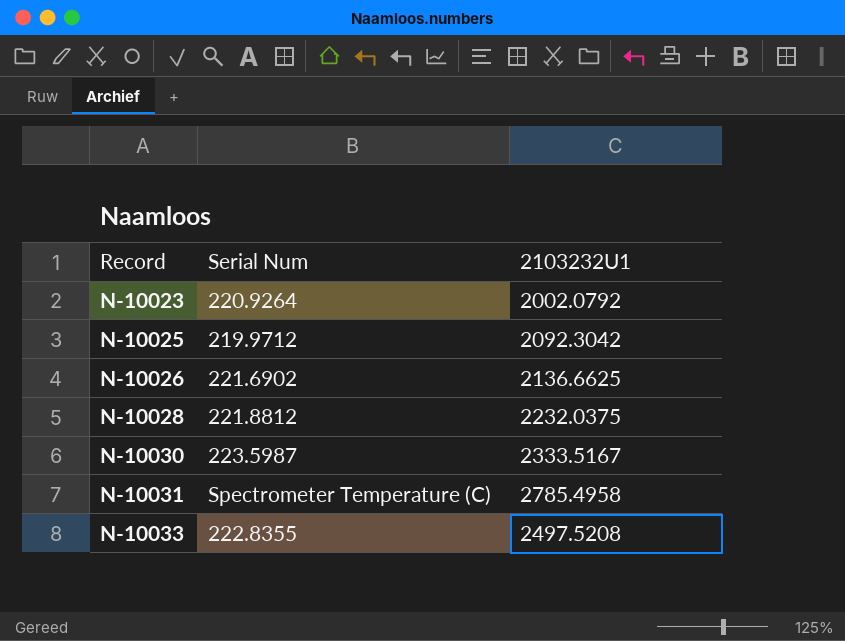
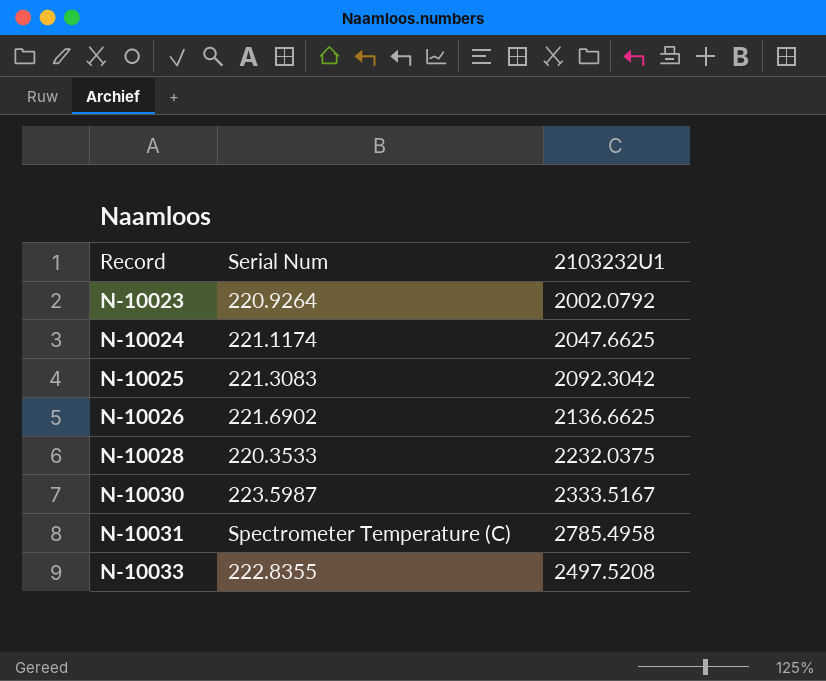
row N-10024: none -> 221.1174 | 2047.6625
N-10025 | Serial Num: 219.9712 -> 221.3083
N-10028 | Serial Num: 221.8812 -> 220.3533

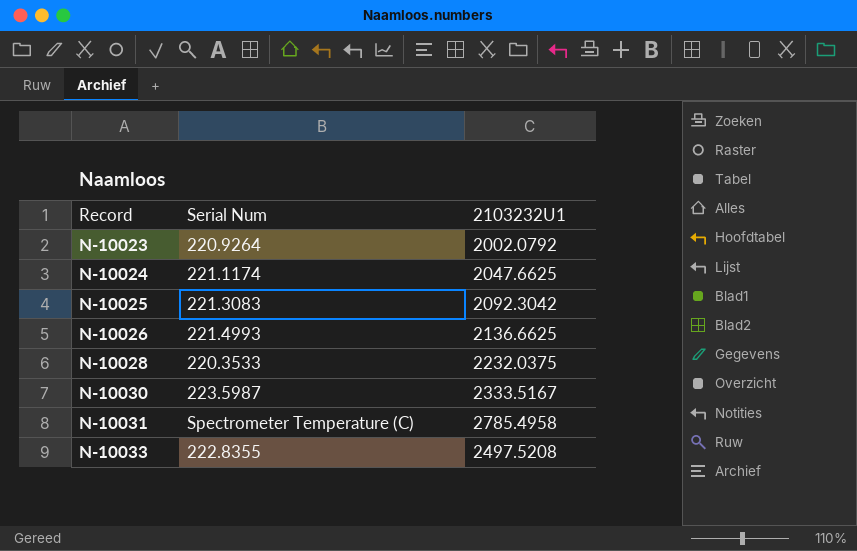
N-10026 | Serial Num: 221.6902 -> 221.4993

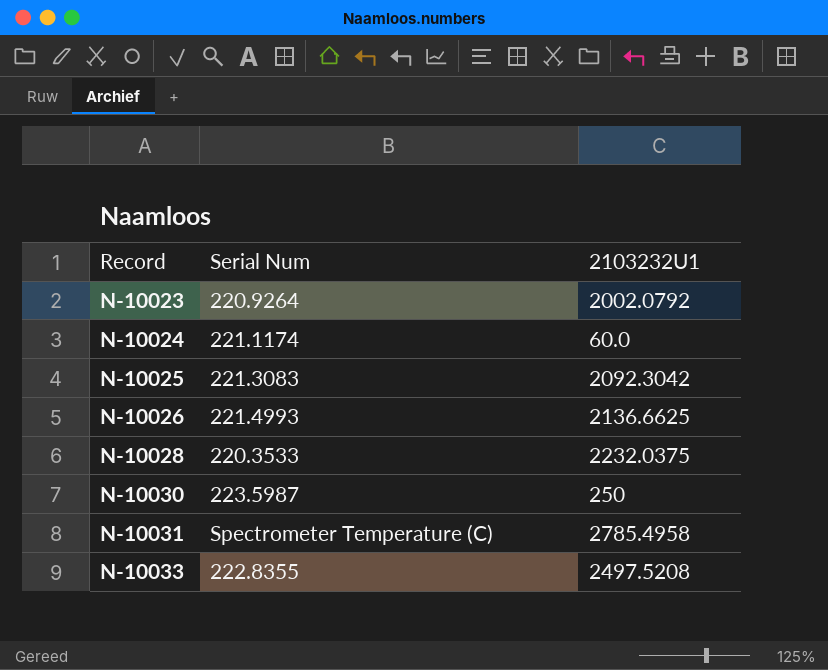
N-10024 | 2103232U1: 2047.6625 -> 60.0
N-10030 | 2103232U1: 2333.5167 -> 250

